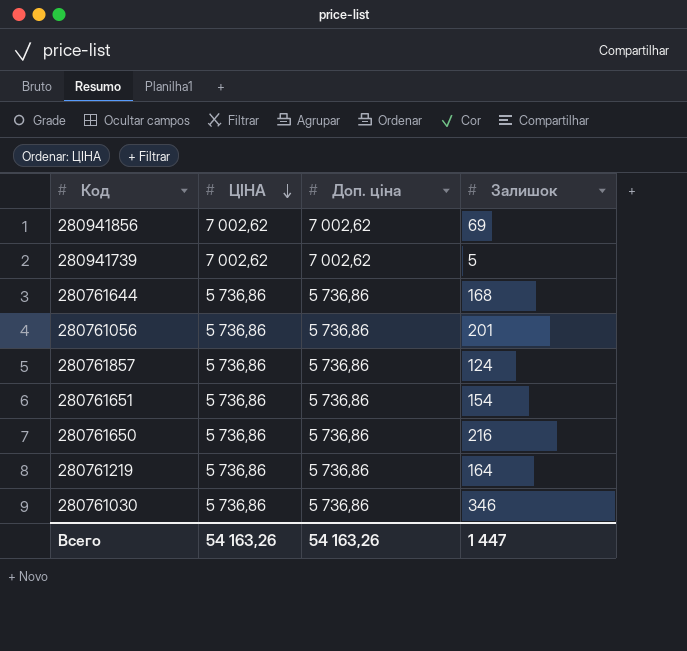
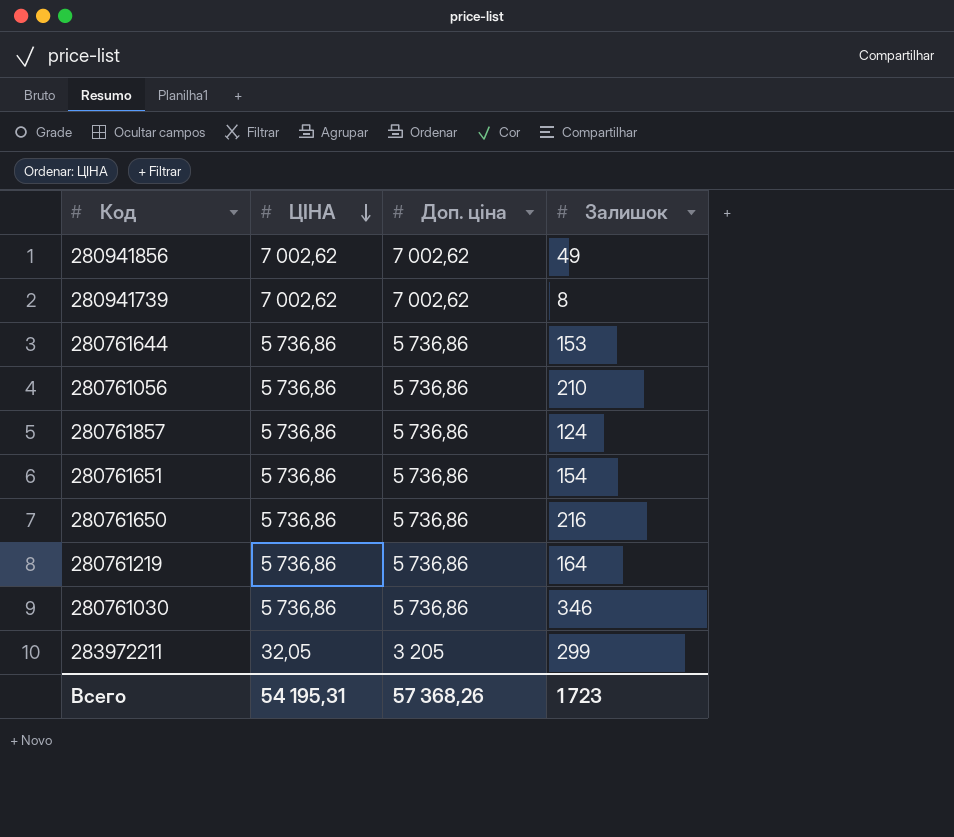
280941856 | Залишок: 69 -> 49
280941739 | Залишок: 5 -> 8
280761644 | Залишок: 168 -> 153
280761056 | Залишок: 201 -> 210
row 283972211: none -> 32,05 | 3 205 | 299
Всего | ЦІНА: 54 163,26 -> 54 195,31
Всего | Доп. ціна: 54 163,26 -> 57 368,26
Всего | Залишок: 1 447 -> 1 723

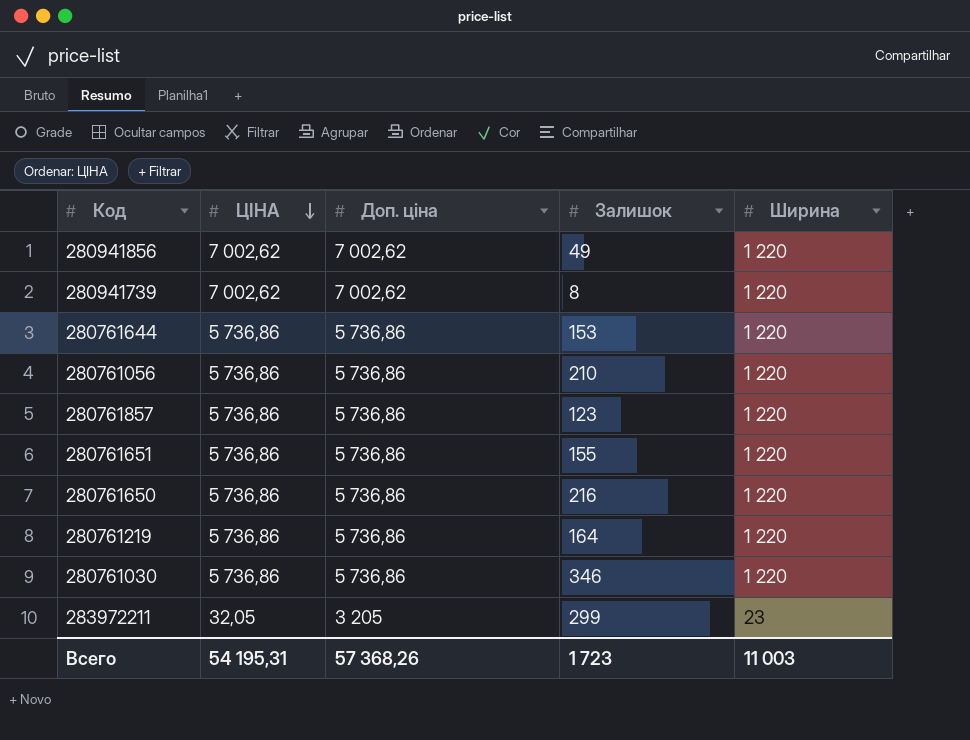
column Ширина | position: none -> 5
280761857 | Залишок: 124 -> 123
280761651 | Залишок: 154 -> 155

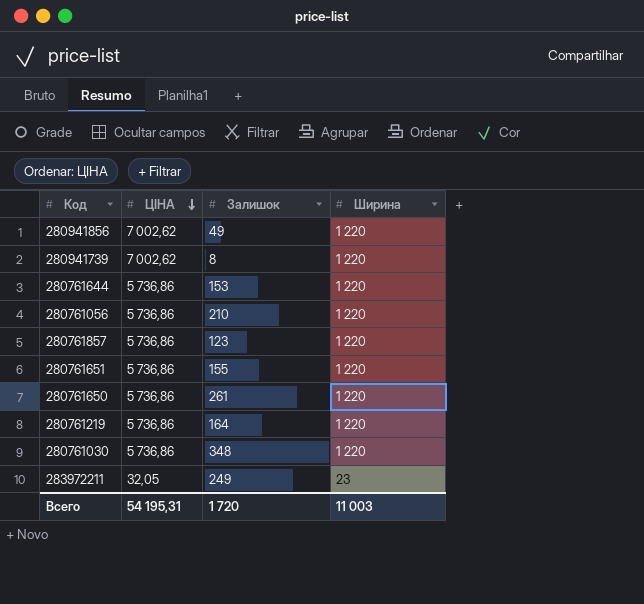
column Доп. ціна | position: 3 -> none
280761650 | Залишок: 216 -> 261
280761030 | Залишок: 346 -> 348
283972211 | Залишок: 299 -> 249
Всего | Залишок: 1 723 -> 1 720

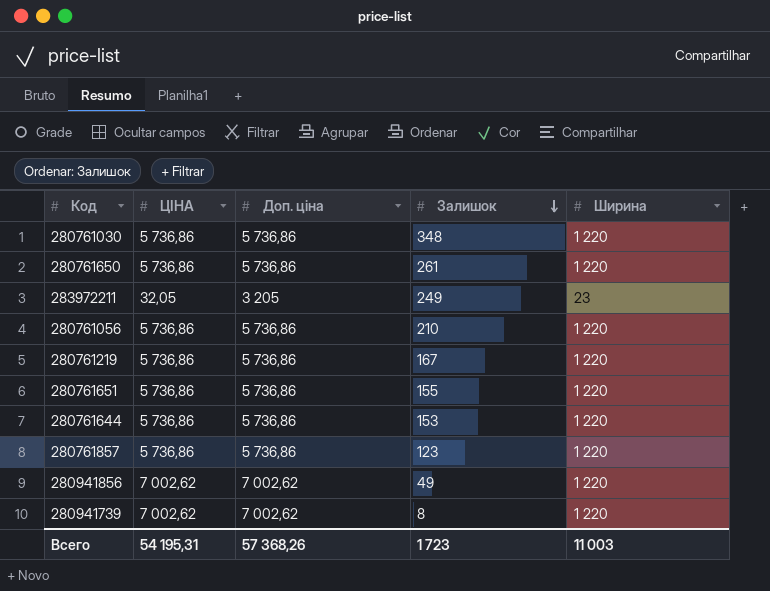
row order: ЦІНА descending -> Залишок descending
column Доп. ціна | position: none -> 3
280761219 | Залишок: 164 -> 167
Всего | Залишок: 1 720 -> 1 723

